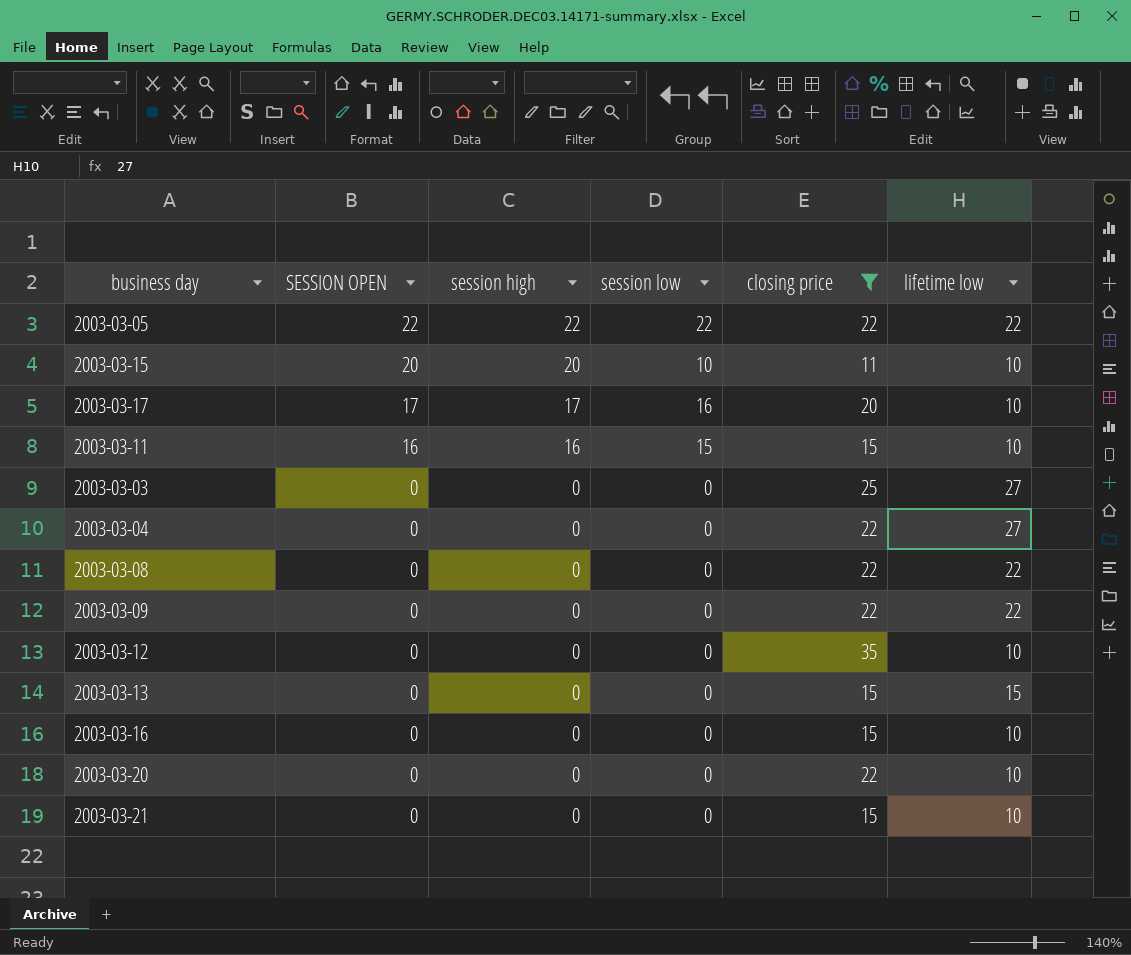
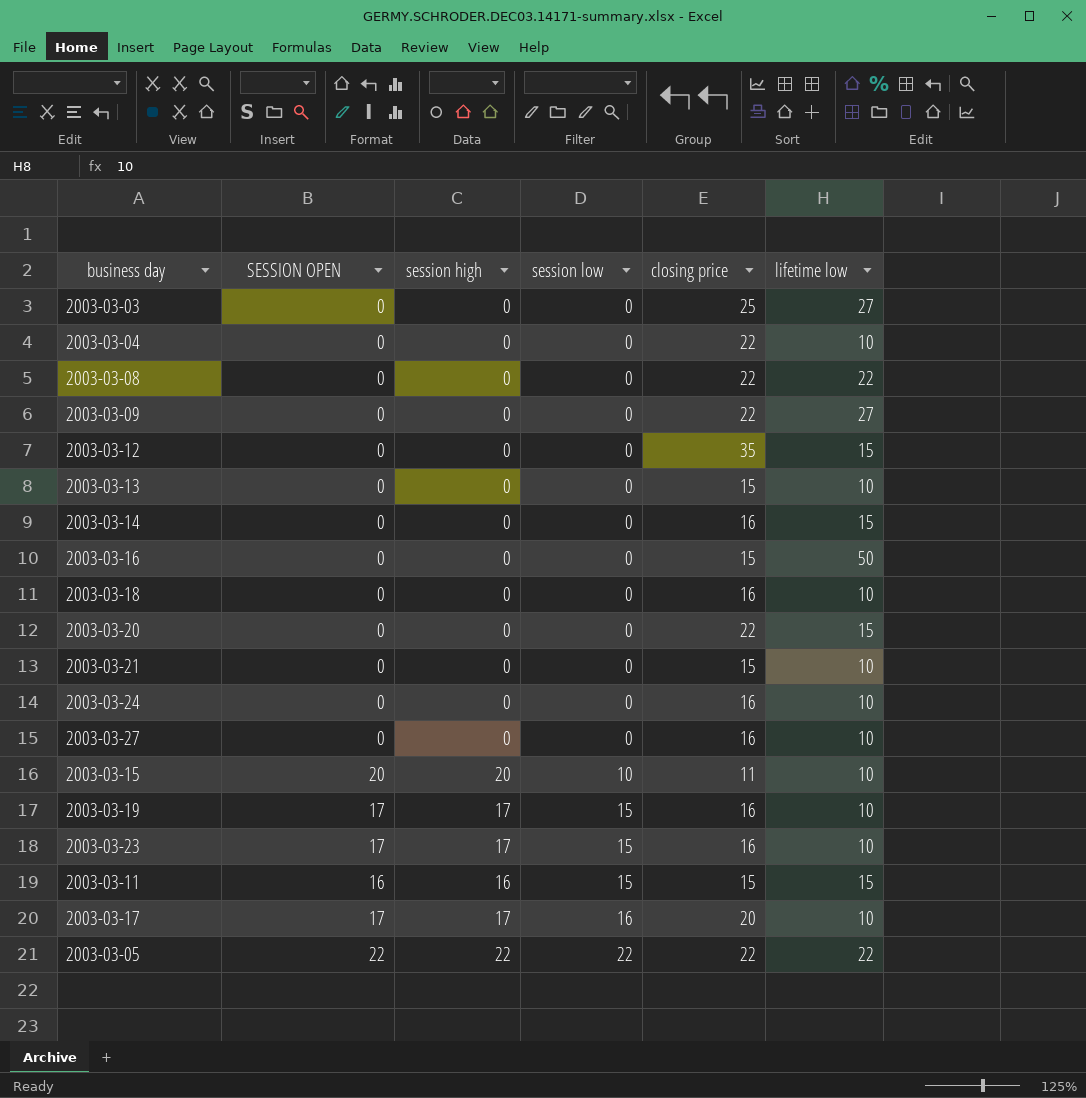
filter: closing price != 16 -> none
row order: SESSION OPEN descending -> session low ascending
2003-03-04 | lifetime low: 27 -> 10
2003-03-09 | lifetime low: 22 -> 27
2003-03-12 | lifetime low: 10 -> 15
2003-03-13 | lifetime low: 15 -> 10
2003-03-16 | lifetime low: 10 -> 50
2003-03-20 | lifetime low: 10 -> 15
2003-03-11 | lifetime low: 10 -> 15

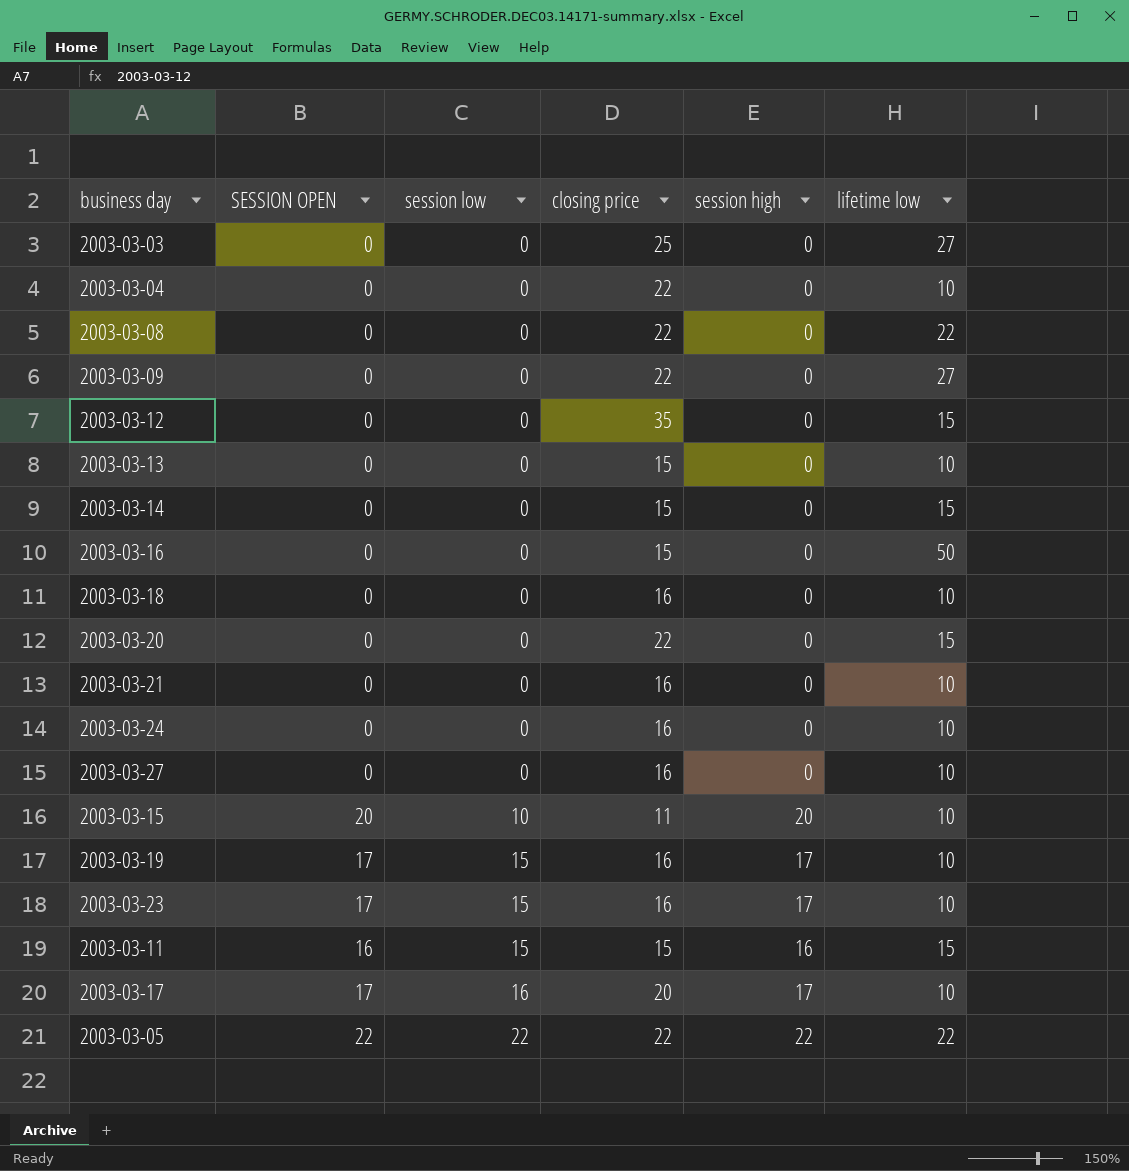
column session high | position: 3 -> 5
2003-03-14 | closing price: 16 -> 15
2003-03-21 | closing price: 15 -> 16

